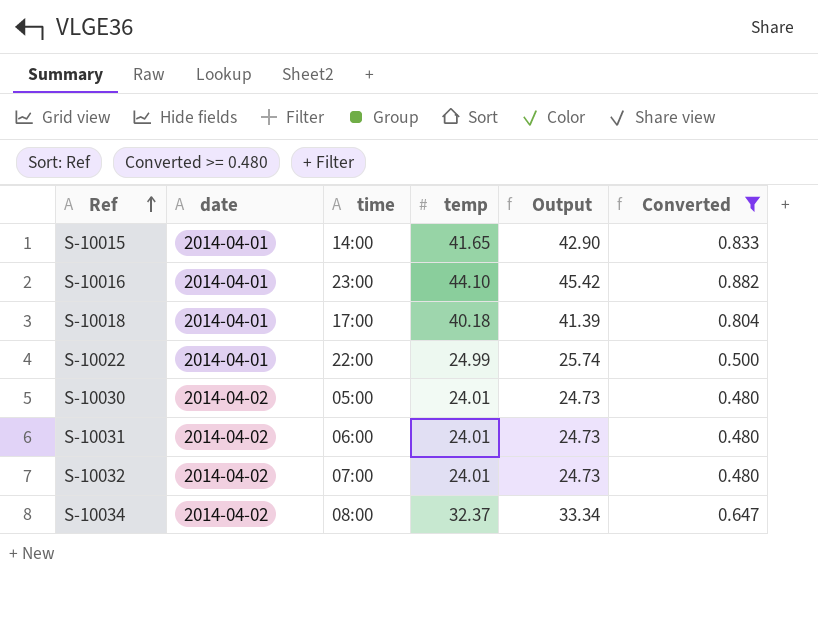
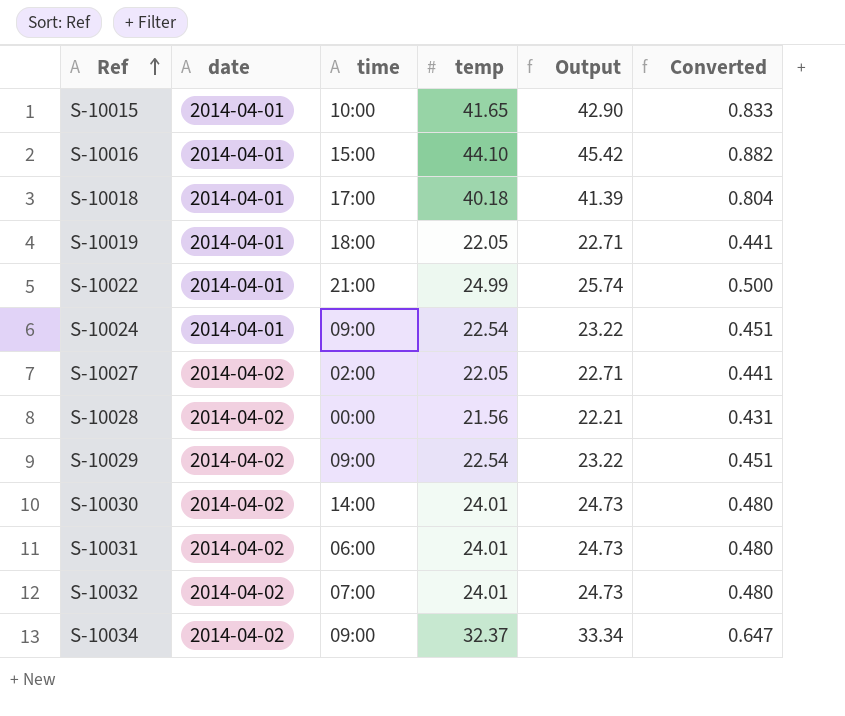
filter: Converted >= 0.480 -> none
S-10015 | time: 14:00 -> 10:00
S-10016 | time: 23:00 -> 15:00
S-10022 | time: 22:00 -> 21:00
S-10030 | time: 05:00 -> 14:00
S-10034 | time: 08:00 -> 09:00

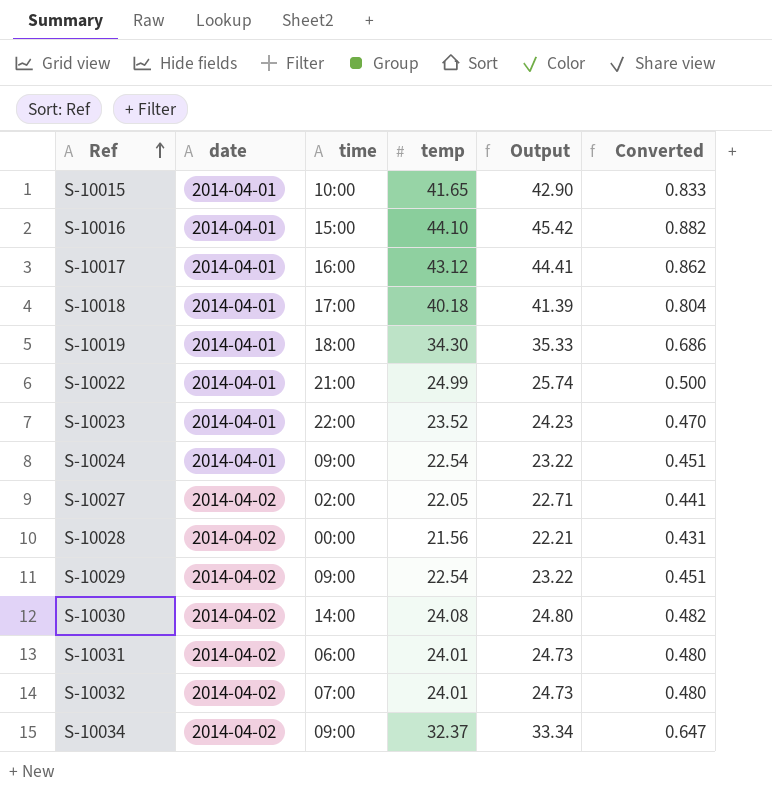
row S-10017: none -> 2014-04-01 | 16:00 | 43.12 | 44.41 | 0.862
S-10019 | temp: 22.05 -> 34.30
S-10019 | Output: 22.71 -> 35.33
S-10019 | Converted: 0.441 -> 0.686
row S-10023: none -> 2014-04-01 | 22:00 | 23.52 | 24.23 | 0.470
S-10030 | temp: 24.01 -> 24.08
S-10030 | Output: 24.73 -> 24.80
S-10030 | Converted: 0.480 -> 0.482

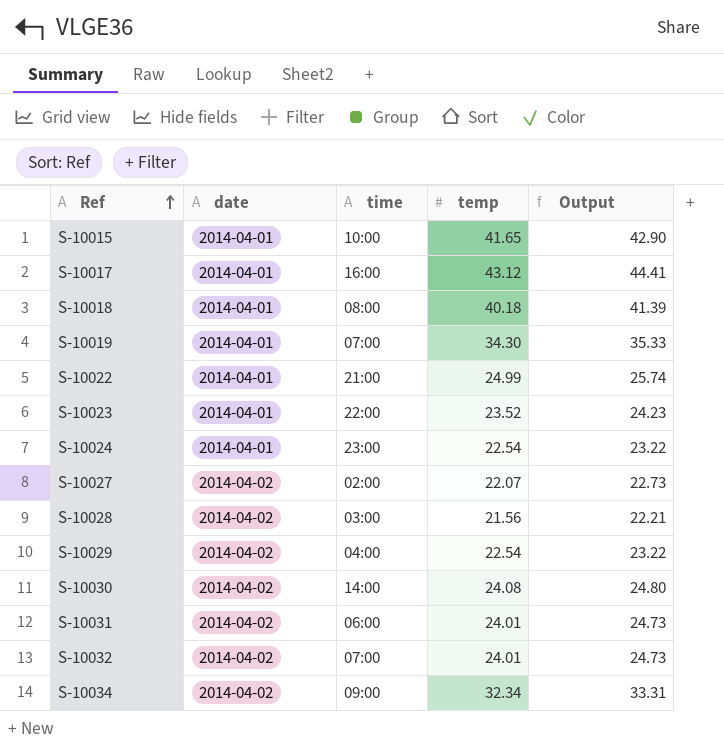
column Converted | formula: [temp] * 0.02 -> none
row S-10016: 2014-04-01 | 15:00 | 44.10 | 45.42 | 0.882 -> none
S-10018 | time: 17:00 -> 08:00
S-10019 | time: 18:00 -> 07:00
S-10024 | time: 09:00 -> 23:00
S-10027 | temp: 22.05 -> 22.07
S-10027 | Output: 22.71 -> 22.73
S-10028 | time: 00:00 -> 03:00
S-10029 | time: 09:00 -> 04:00
S-10034 | temp: 32.37 -> 32.34
S-10034 | Output: 33.34 -> 33.31

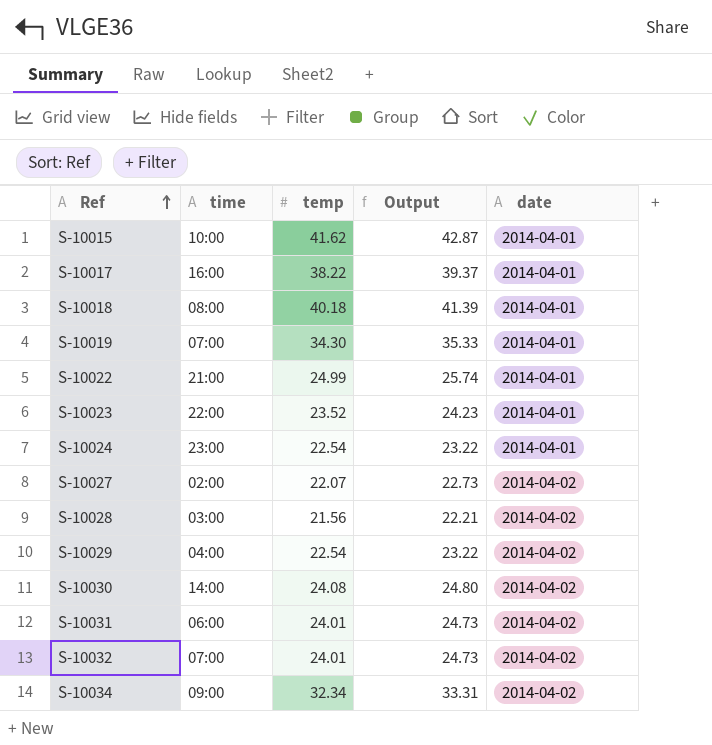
column date | position: 2 -> 5
S-10015 | temp: 41.65 -> 41.62
S-10015 | Output: 42.90 -> 42.87
S-10017 | temp: 43.12 -> 38.22
S-10017 | Output: 44.41 -> 39.37

